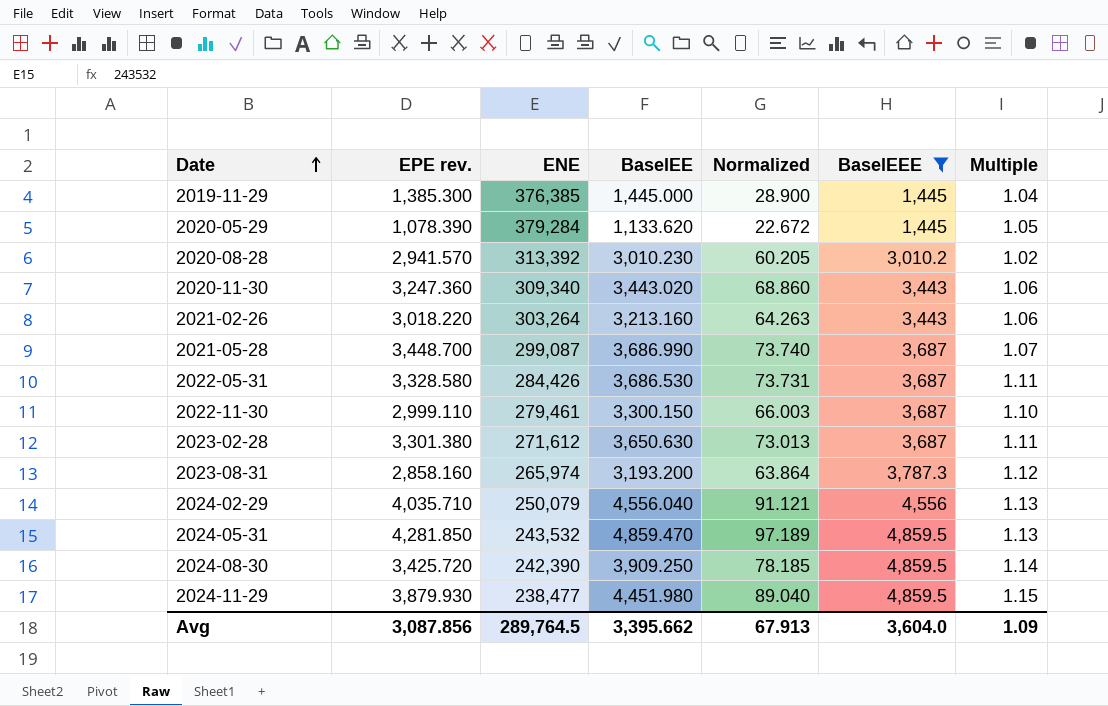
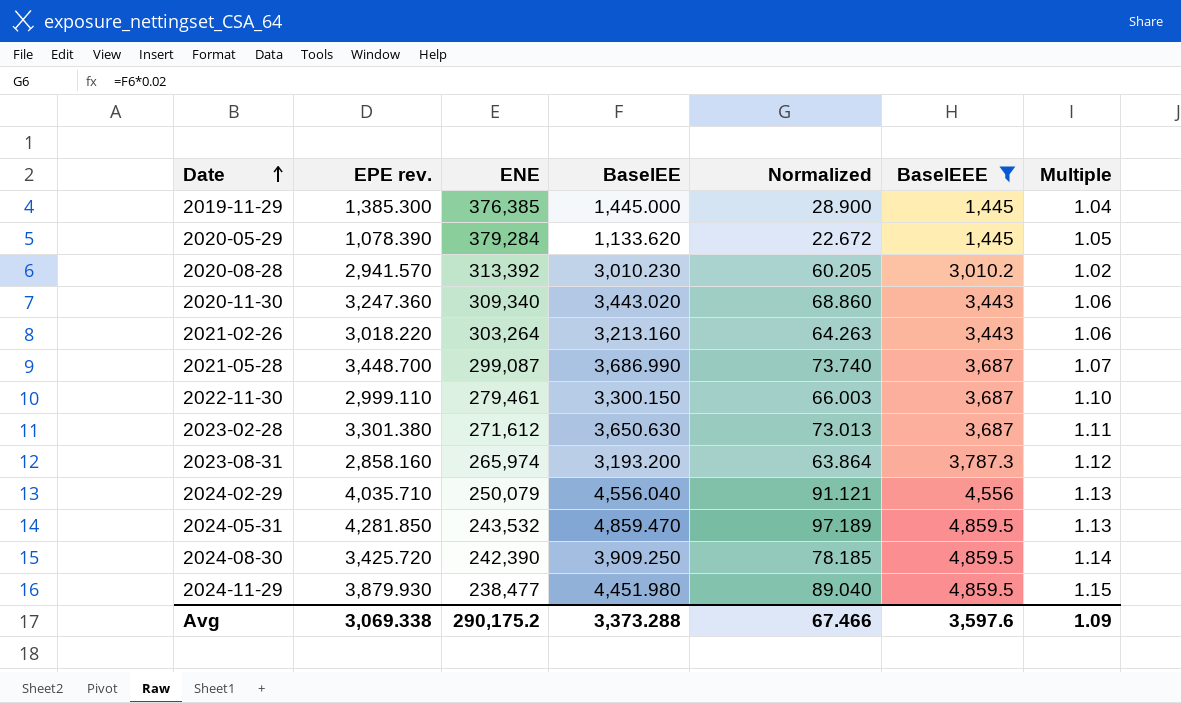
row 2022-05-31: 3,328.580 | 284,426 | 3,686.530 | 73.731 | 3,687 | 1.11 -> none
Avg | EPE rev.: 3,087.856 -> 3,069.338
Avg | ENE: 289,764.5 -> 290,175.2
Avg | BaselEE: 3,395.662 -> 3,373.288
Avg | Normalized: 67.913 -> 67.466
Avg | BaselEEE: 3,604.0 -> 3,597.6

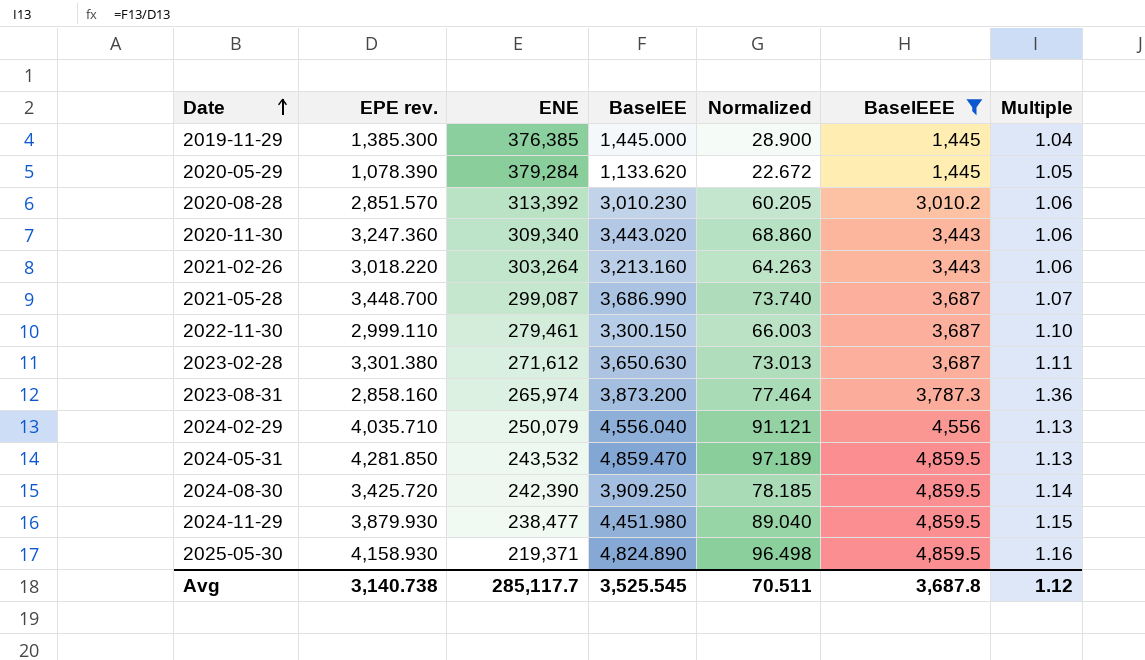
2020-08-28 | EPE rev.: 2,941.570 -> 2,851.570
2020-08-28 | Multiple: 1.02 -> 1.06
2023-08-31 | BaselEE: 3,193.200 -> 3,873.200
2023-08-31 | Normalized: 63.864 -> 77.464
2023-08-31 | Multiple: 1.12 -> 1.36
row 2025-05-30: none -> 4,158.930 | 219,371 | 4,824.890 | 96.498 | 4,859.5 | 1.16
Avg | EPE rev.: 3,069.338 -> 3,140.738
Avg | ENE: 290,175.2 -> 285,117.7
Avg | BaselEE: 3,373.288 -> 3,525.545
Avg | Normalized: 67.466 -> 70.511
Avg | BaselEEE: 3,597.6 -> 3,687.8
Avg | Multiple: 1.09 -> 1.12

